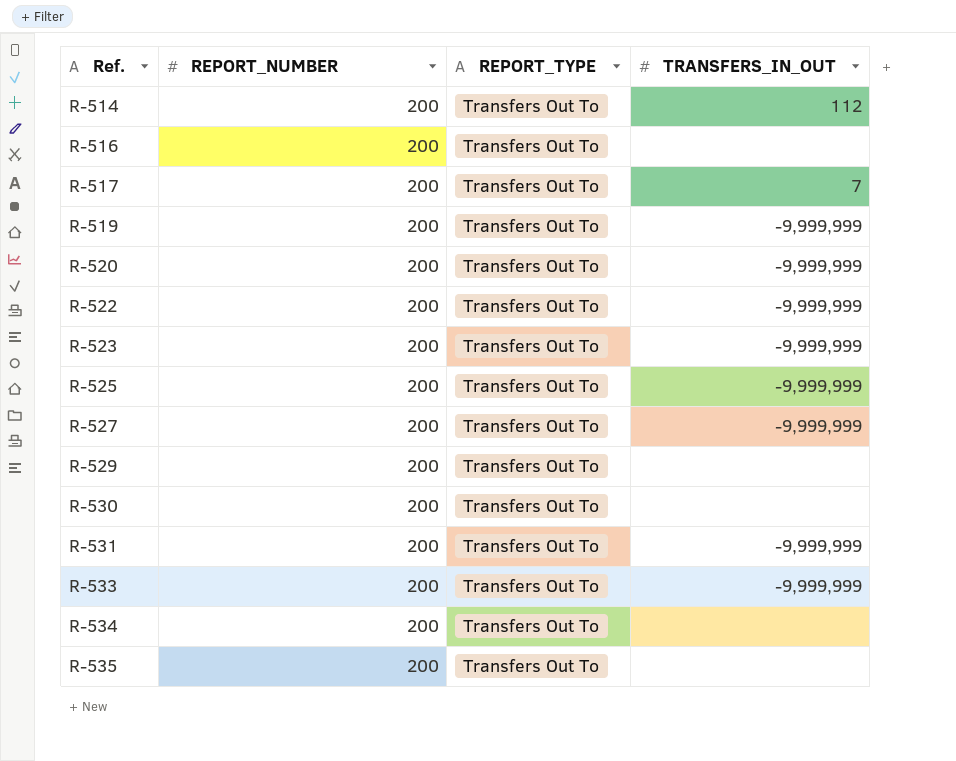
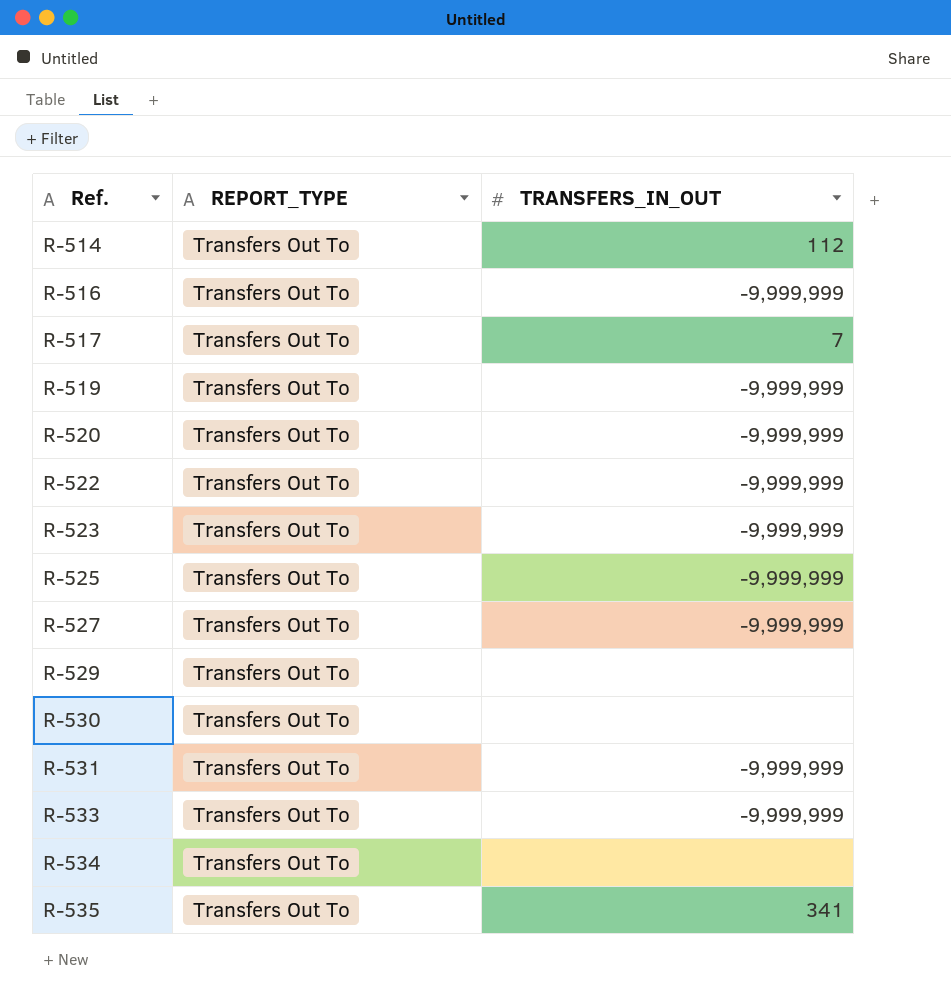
column REPORT_NUMBER | position: 2 -> none
R-516 | TRANSFERS_IN_OUT: none -> -9,999,999
R-535 | TRANSFERS_IN_OUT: none -> 341

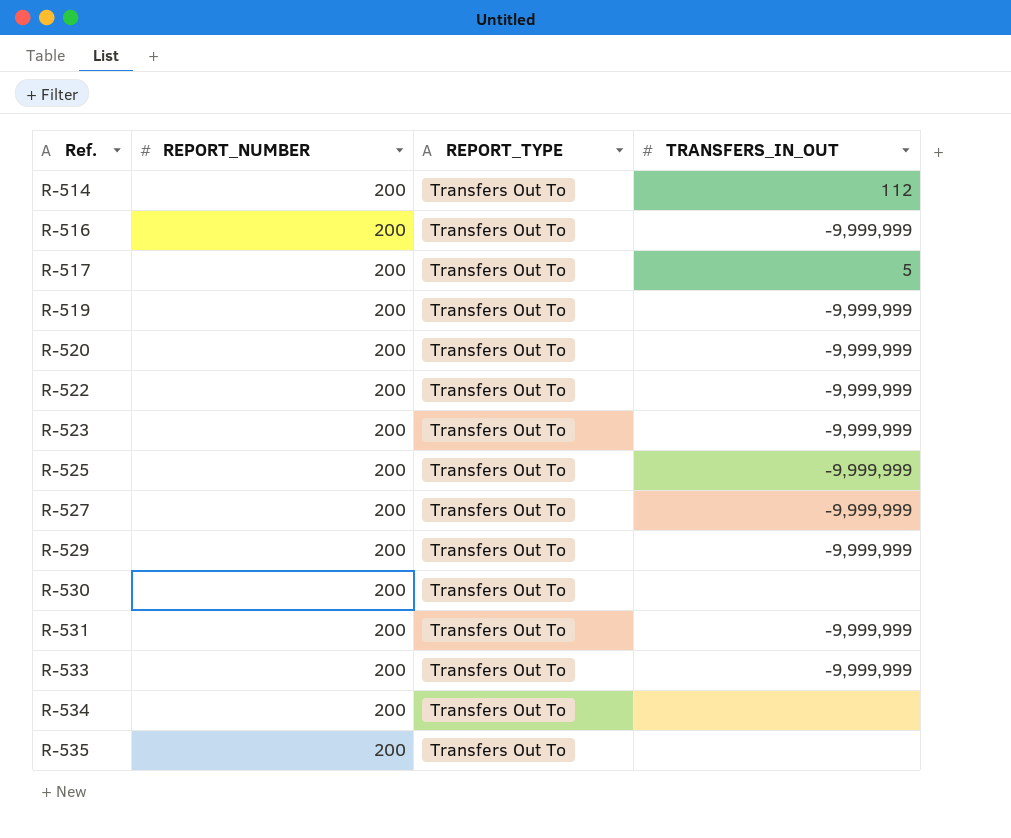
column REPORT_NUMBER | position: none -> 2
R-517 | TRANSFERS_IN_OUT: 7 -> 5
R-529 | TRANSFERS_IN_OUT: none -> -9,999,999
R-535 | TRANSFERS_IN_OUT: 341 -> none

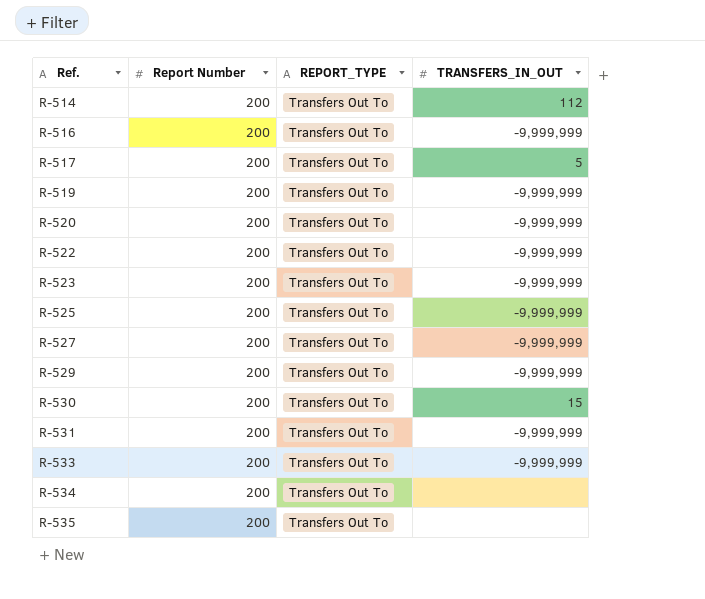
column name: REPORT_NUMBER -> Report Number
R-530 | TRANSFERS_IN_OUT: none -> 15

